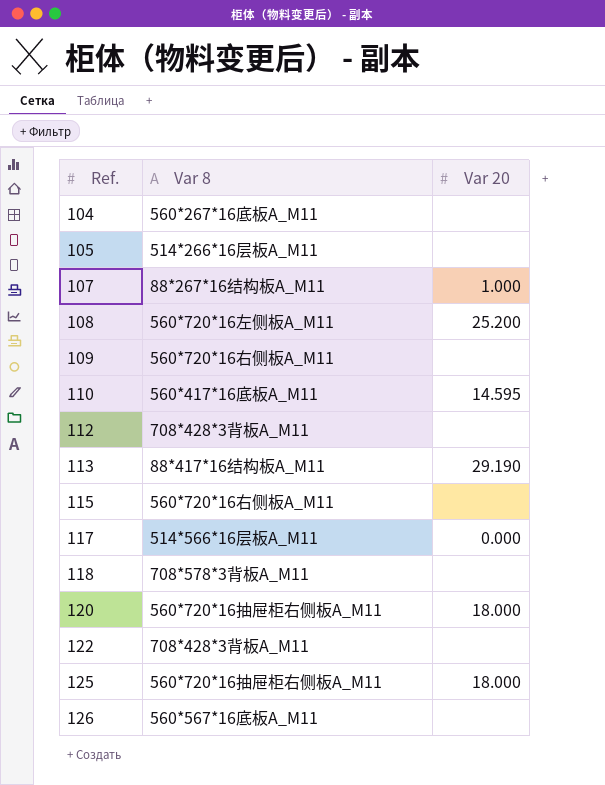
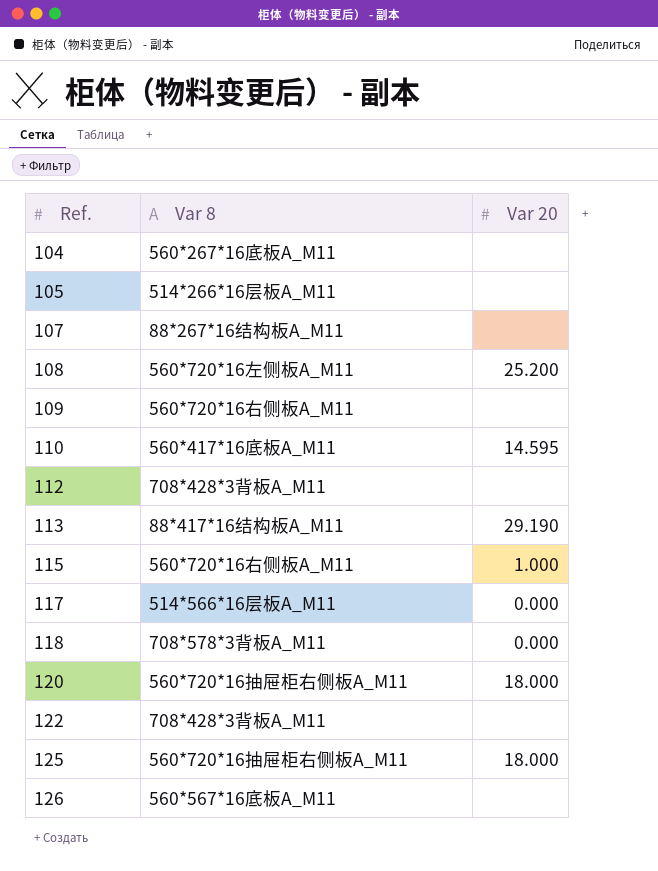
107 | Var 20: 1.000 -> none
115 | Var 20: none -> 1.000
118 | Var 20: none -> 0.000

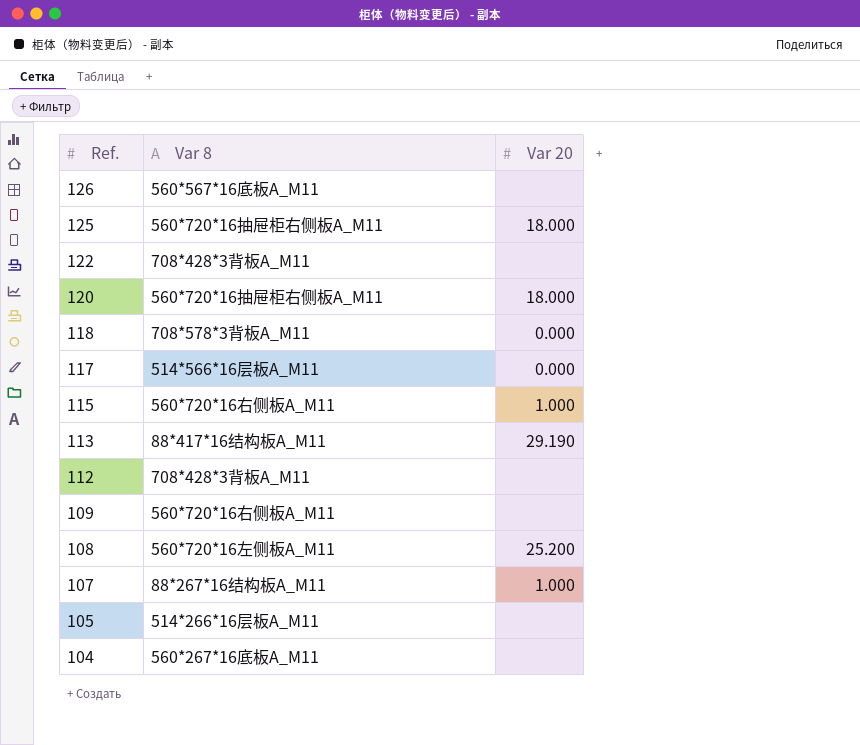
row order: Ref. ascending -> Ref. descending
row 110: 560*417*16底板A_M11 | 14.595 -> none
107 | Var 20: none -> 1.000

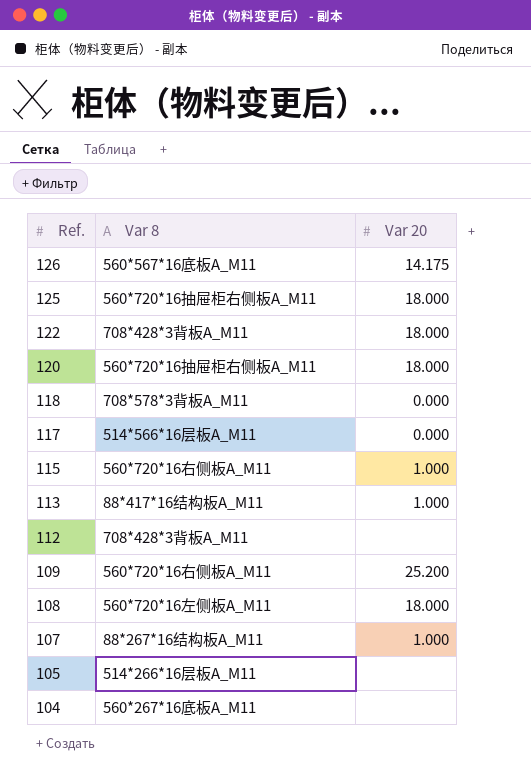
126 | Var 20: none -> 14.175
122 | Var 20: none -> 18.000
113 | Var 20: 29.190 -> 1.000
109 | Var 20: none -> 25.200
108 | Var 20: 25.200 -> 18.000

